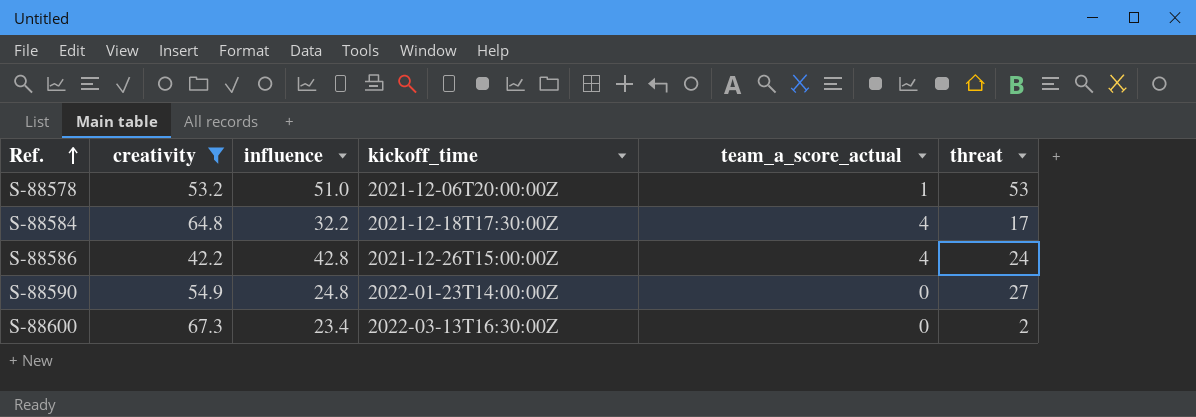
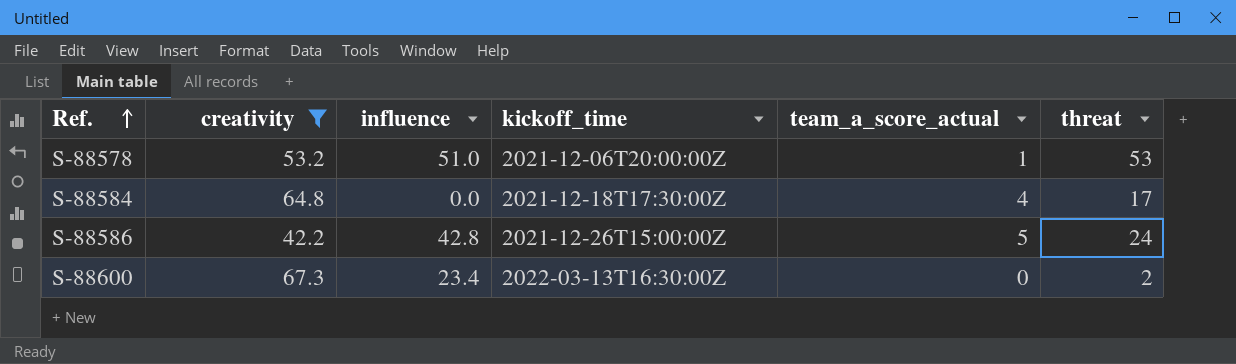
row S-88590: 54.9 | 24.8 | 2022-01-23T14:00:00Z | 0 | 27 -> none
S-88584 | influence: 32.2 -> 0.0
S-88586 | team_a_score_actual: 4 -> 5

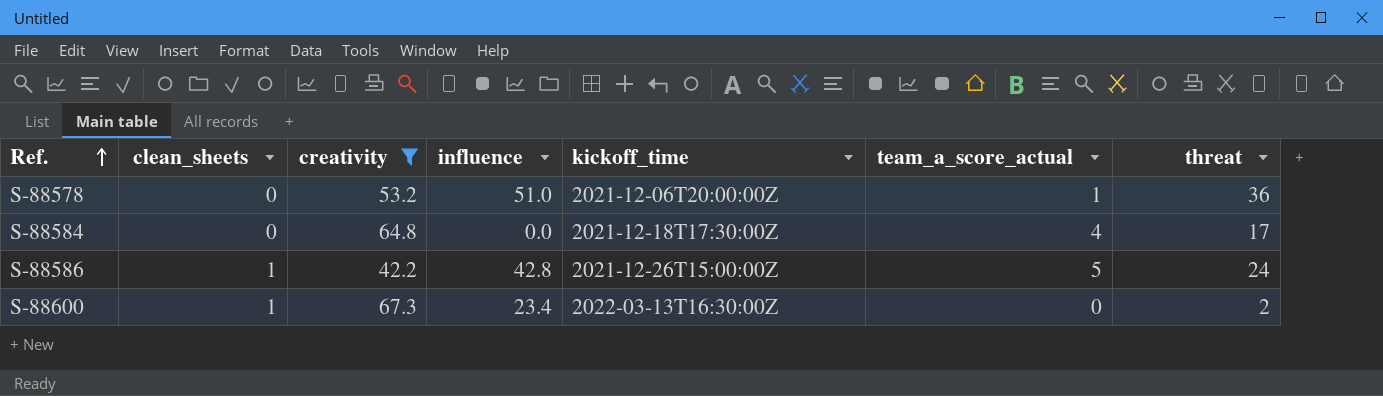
column clean_sheets | position: none -> 2
S-88578 | threat: 53 -> 36

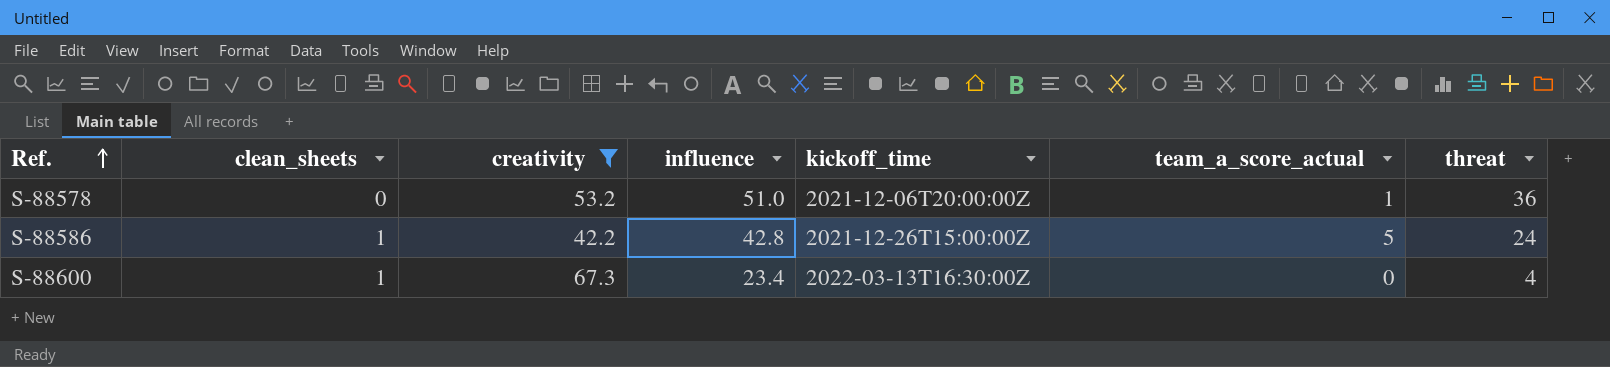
row S-88584: 0 | 64.8 | 0.0 | 2021-12-18T17:30:00Z | 4 | 17 -> none
S-88600 | threat: 2 -> 4

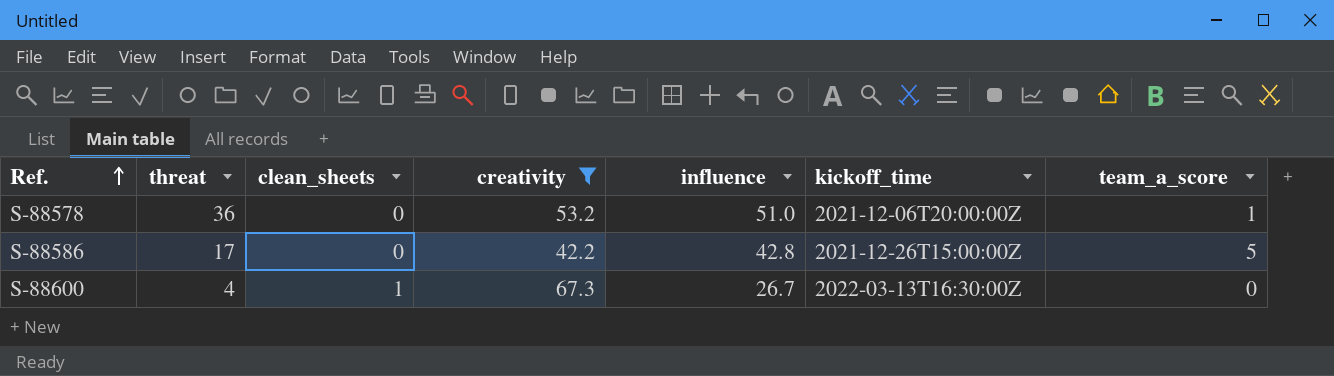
column threat | position: 7 -> 2
column name: team_a_score_actual -> team_a_score
S-88586 | threat: 24 -> 17
S-88586 | clean_sheets: 1 -> 0
S-88600 | influence: 23.4 -> 26.7

